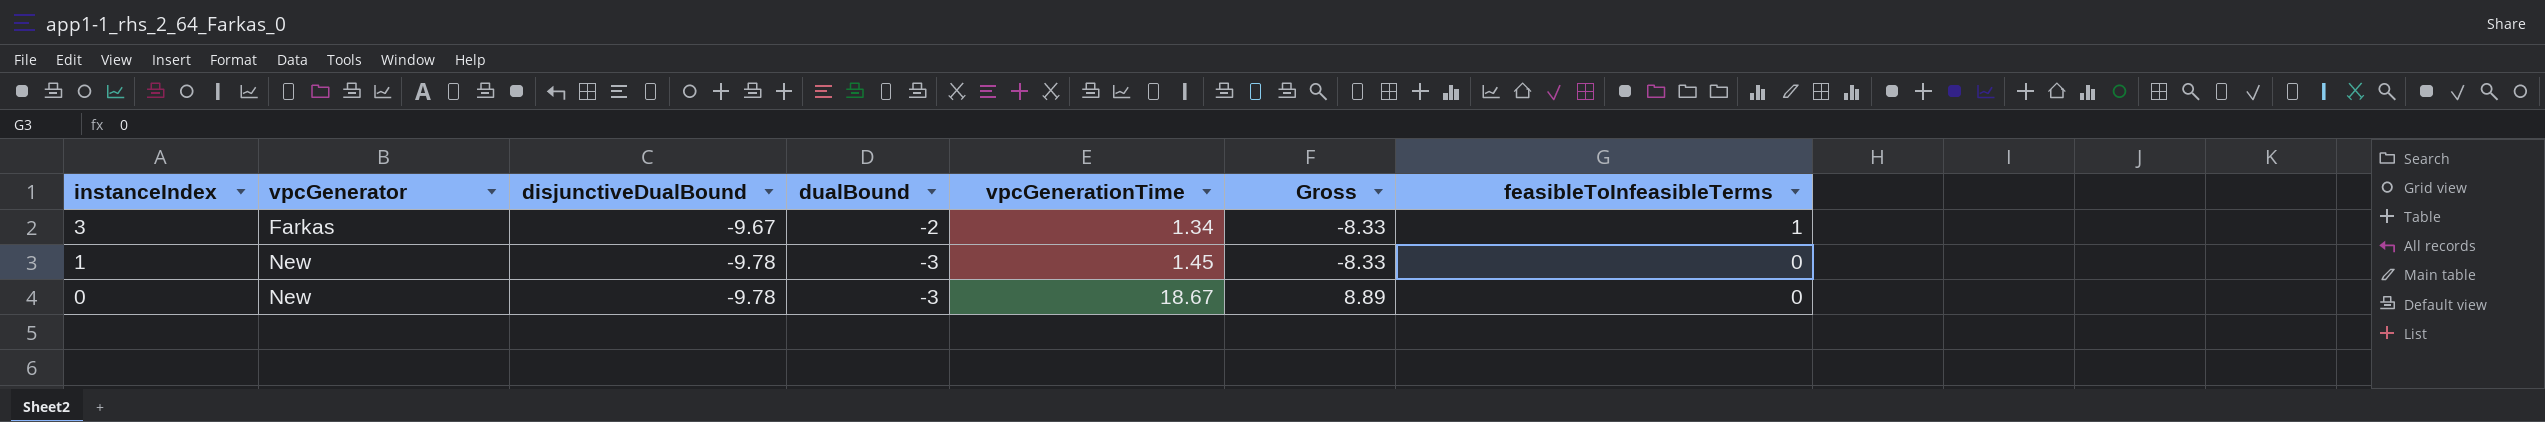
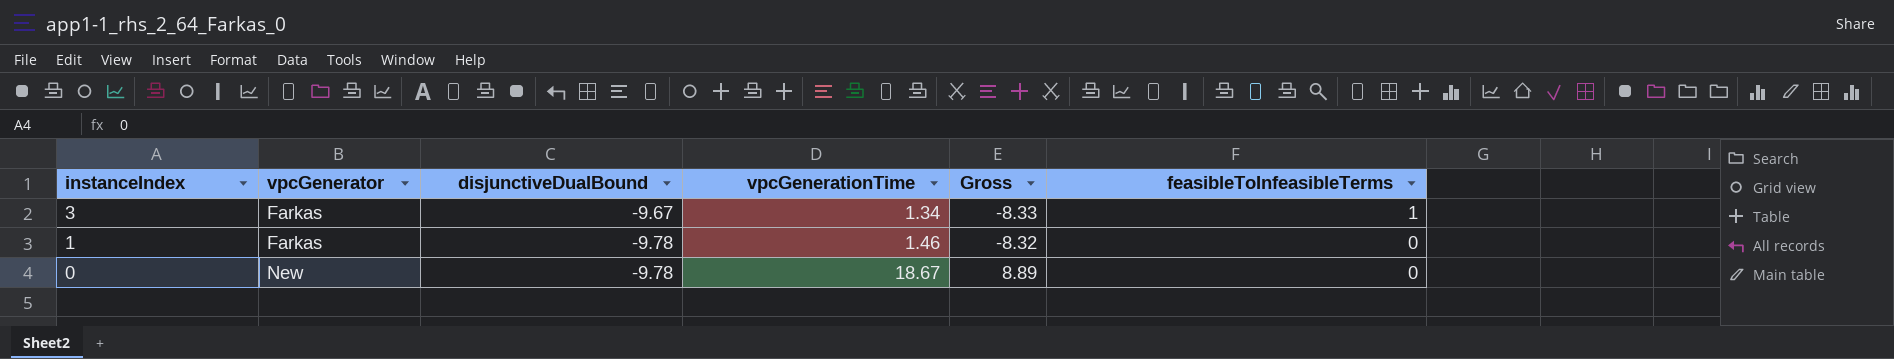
column dualBound | position: 4 -> none
1 | vpcGenerator: New -> Farkas
1 | vpcGenerationTime: 1.45 -> 1.46
1 | Gross: -8.33 -> -8.32

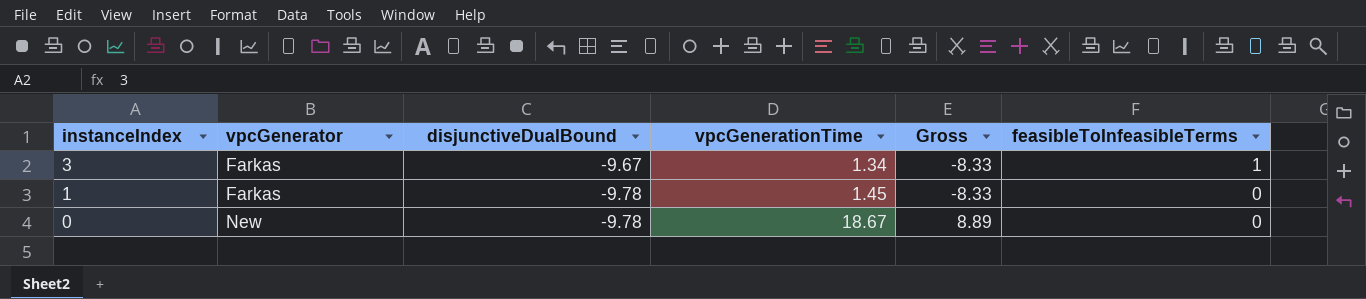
1 | vpcGenerationTime: 1.46 -> 1.45
1 | Gross: -8.32 -> -8.33

